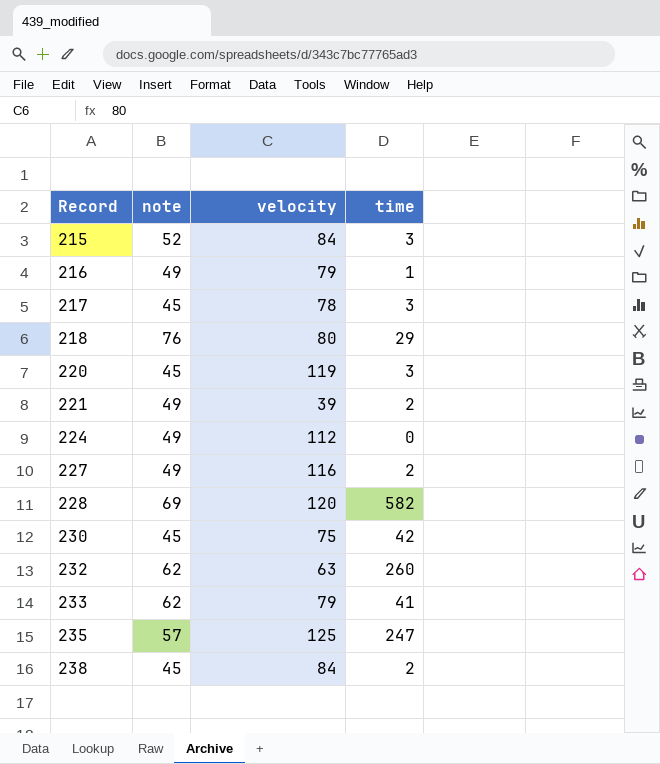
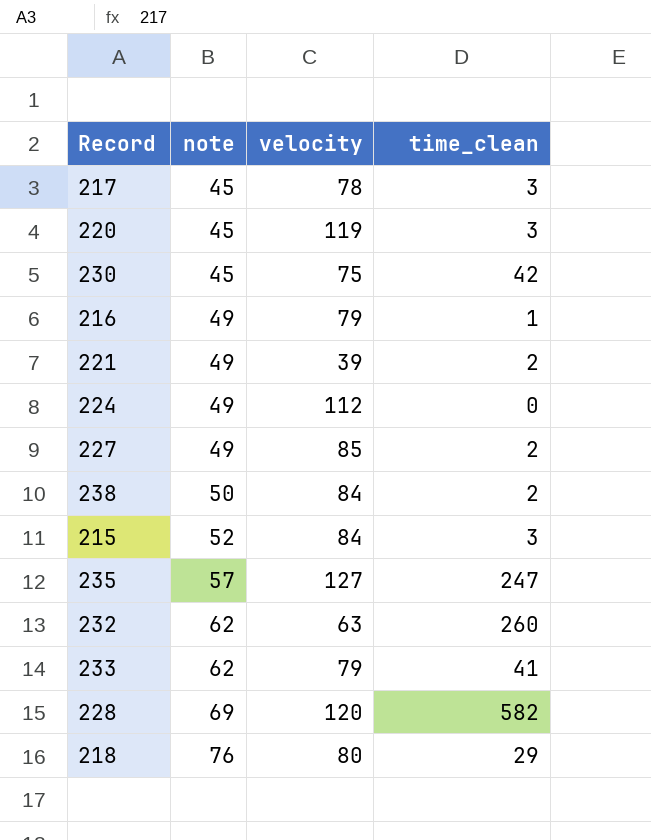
row order: Record ascending -> note ascending
column name: time -> time_clean
227 | velocity: 116 -> 85
238 | note: 45 -> 50
235 | velocity: 125 -> 127

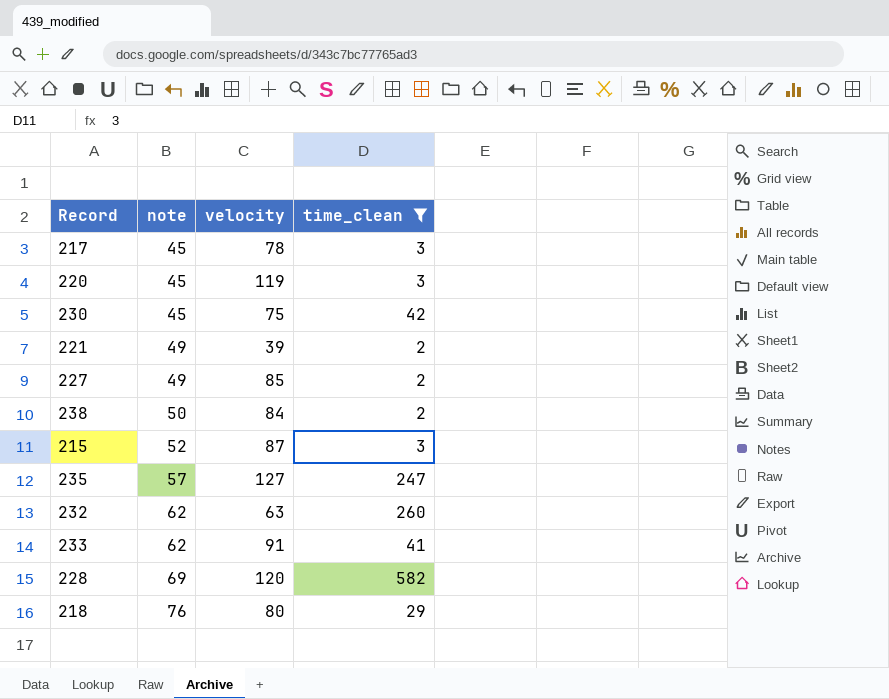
filter: none -> time_clean >= 2
215 | velocity: 84 -> 87
233 | velocity: 79 -> 91

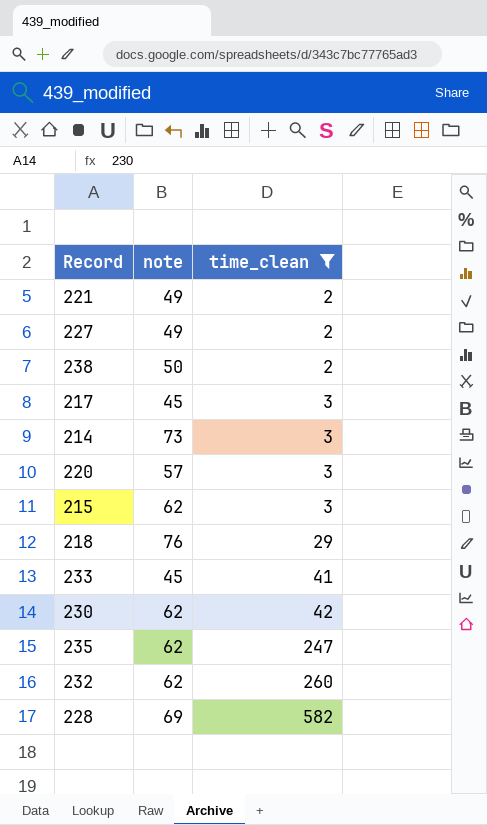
row order: note ascending -> time_clean ascending
column velocity | position: 3 -> none
row 214: none -> 73 | 3
220 | note: 45 -> 57
215 | note: 52 -> 62
233 | note: 62 -> 45
230 | note: 45 -> 62
235 | note: 57 -> 62

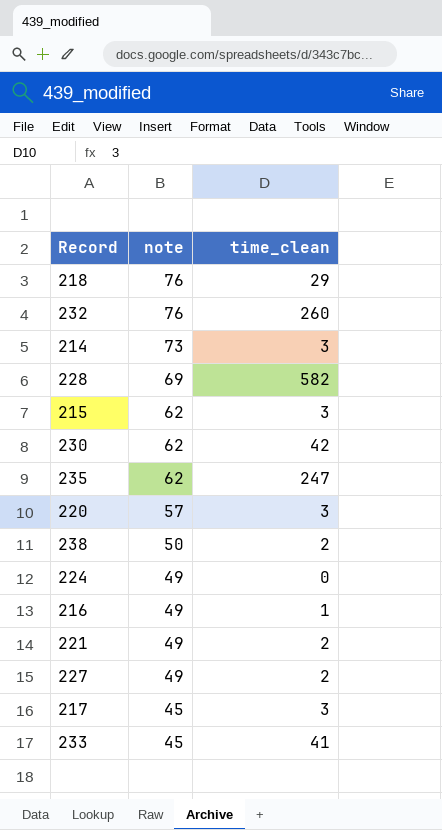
filter: time_clean >= 2 -> none
row order: time_clean ascending -> note descending
232 | note: 62 -> 76

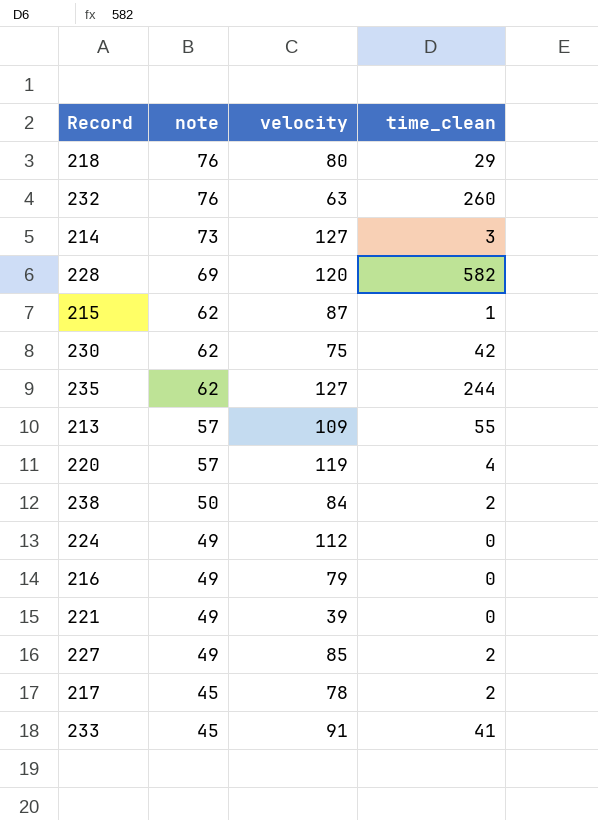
column velocity | position: none -> 3
215 | time_clean: 3 -> 1
235 | time_clean: 247 -> 244
row 213: none -> 57 | 109 | 55
220 | time_clean: 3 -> 4
216 | time_clean: 1 -> 0
221 | time_clean: 2 -> 0
217 | time_clean: 3 -> 2

